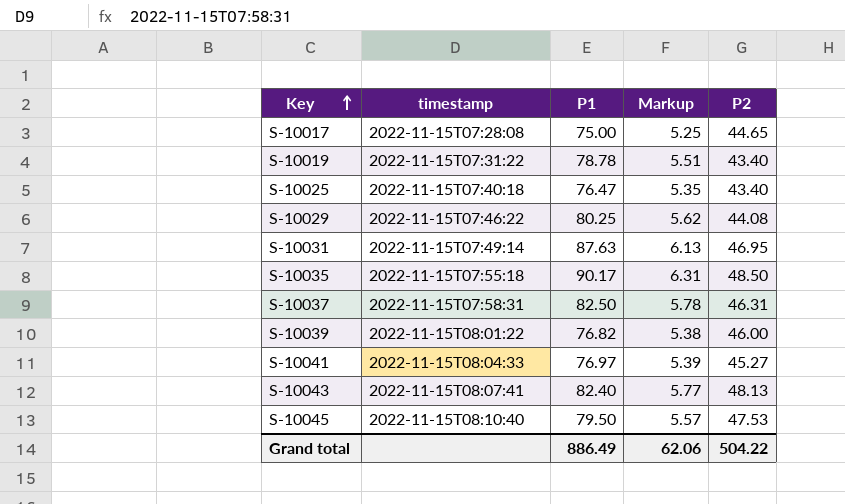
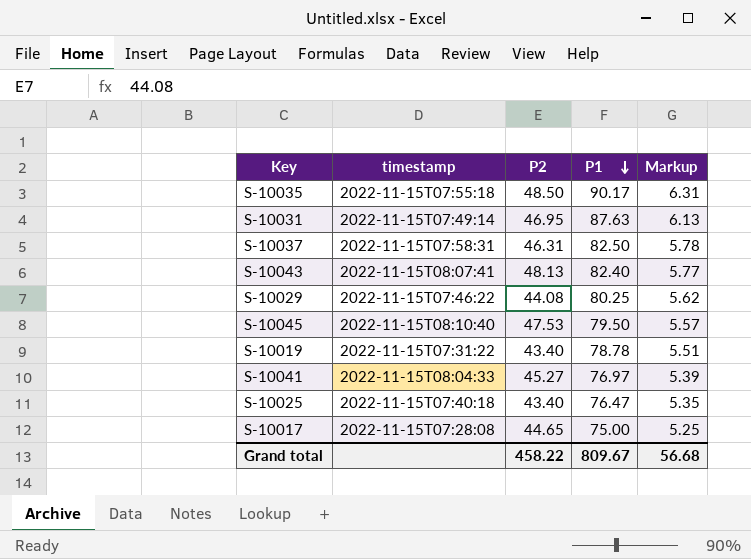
row order: Key ascending -> P1 descending
column P2 | position: 5 -> 3
row S-10039: 2022-11-15T08:01:22 | 76.82 | 5.38 | 46.00 -> none
Grand total | P2: 504.22 -> 458.22
Grand total | P1: 886.49 -> 809.67
Grand total | Markup: 62.06 -> 56.68

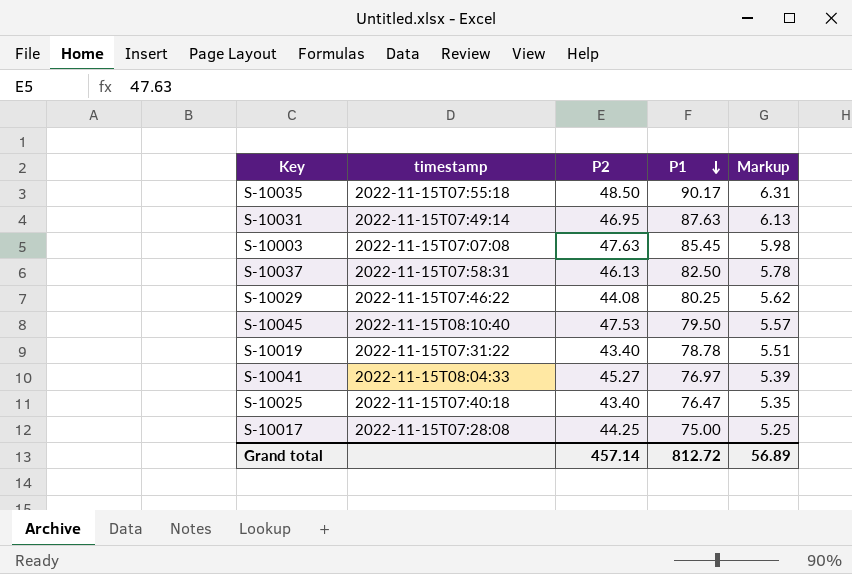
row S-10043: 2022-11-15T08:07:41 | 48.13 | 82.40 | 5.77 -> none
row S-10003: none -> 2022-11-15T07:07:08 | 47.63 | 85.45 | 5.98
S-10037 | P2: 46.31 -> 46.13
S-10017 | P2: 44.65 -> 44.25
Grand total | P2: 458.22 -> 457.14
Grand total | P1: 809.67 -> 812.72
Grand total | Markup: 56.68 -> 56.89

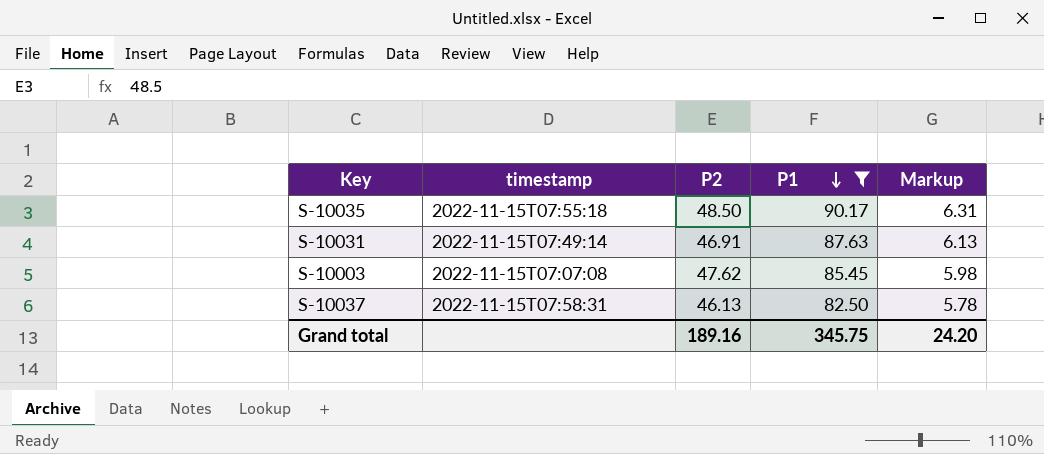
filter: none -> P1 >= 82.50
S-10031 | P2: 46.95 -> 46.91
S-10003 | P2: 47.63 -> 47.62
Grand total | P2: 457.14 -> 189.16
Grand total | P1: 812.72 -> 345.75
Grand total | Markup: 56.89 -> 24.20

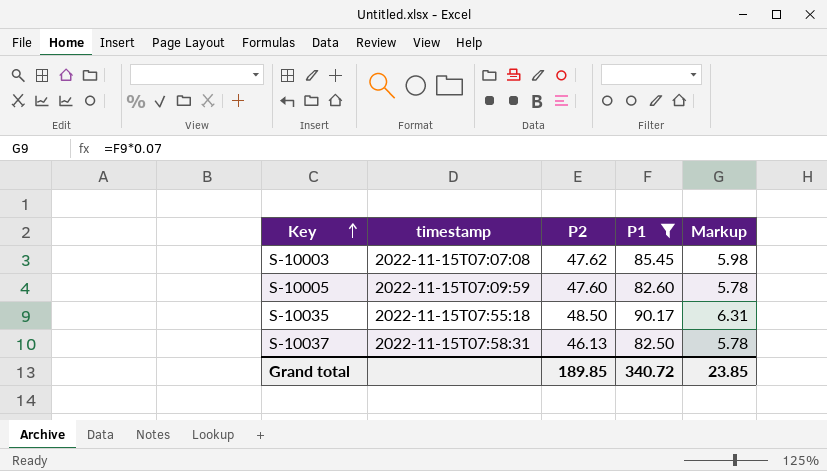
row order: P1 descending -> Key ascending
row S-10031: 2022-11-15T07:49:14 | 46.91 | 87.63 | 6.13 -> none
row S-10005: none -> 2022-11-15T07:09:59 | 47.60 | 82.60 | 5.78
Grand total | P2: 189.16 -> 189.85
Grand total | P1: 345.75 -> 340.72
Grand total | Markup: 24.20 -> 23.85

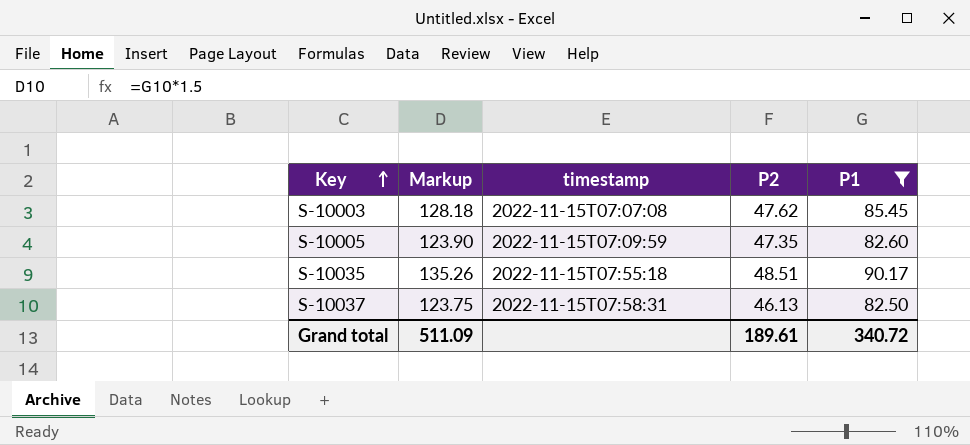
column Markup | formula: [P1] * 0.07 -> [P1] * 1.5
column Markup | position: 5 -> 2
S-10005 | P2: 47.60 -> 47.35
S-10035 | P2: 48.50 -> 48.51
Grand total | Markup: 23.85 -> 511.09
Grand total | P2: 189.85 -> 189.61

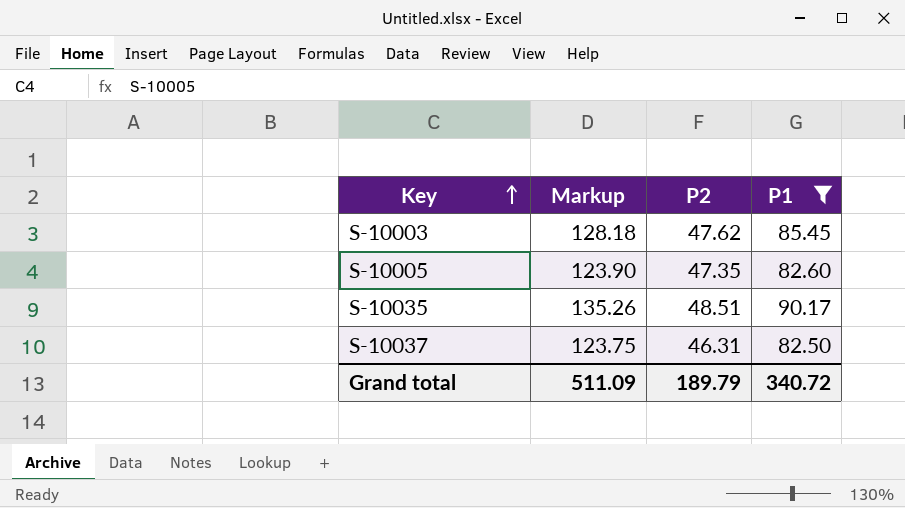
column timestamp | position: 3 -> none
S-10037 | P2: 46.13 -> 46.31
Grand total | P2: 189.61 -> 189.79

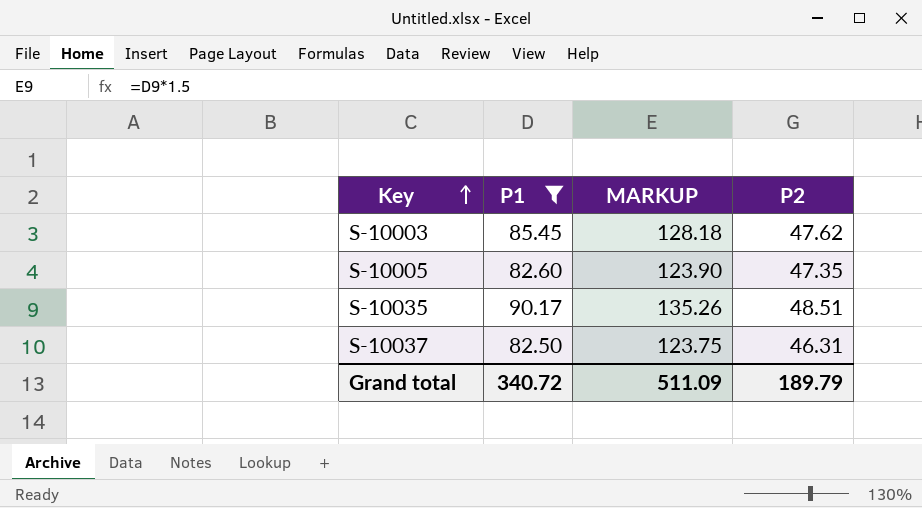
column P1 | position: 4 -> 2
column name: Markup -> MARKUP

